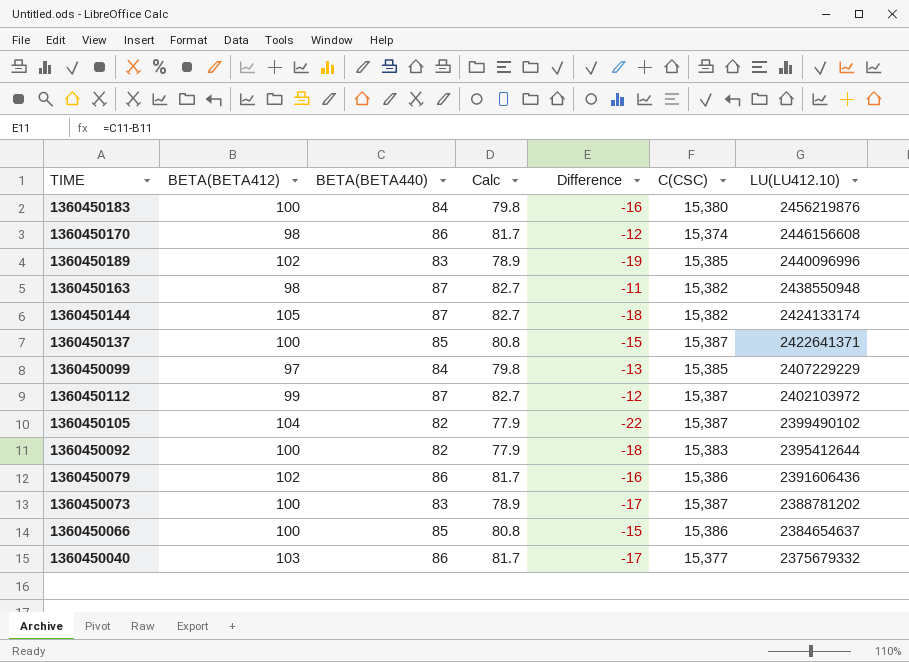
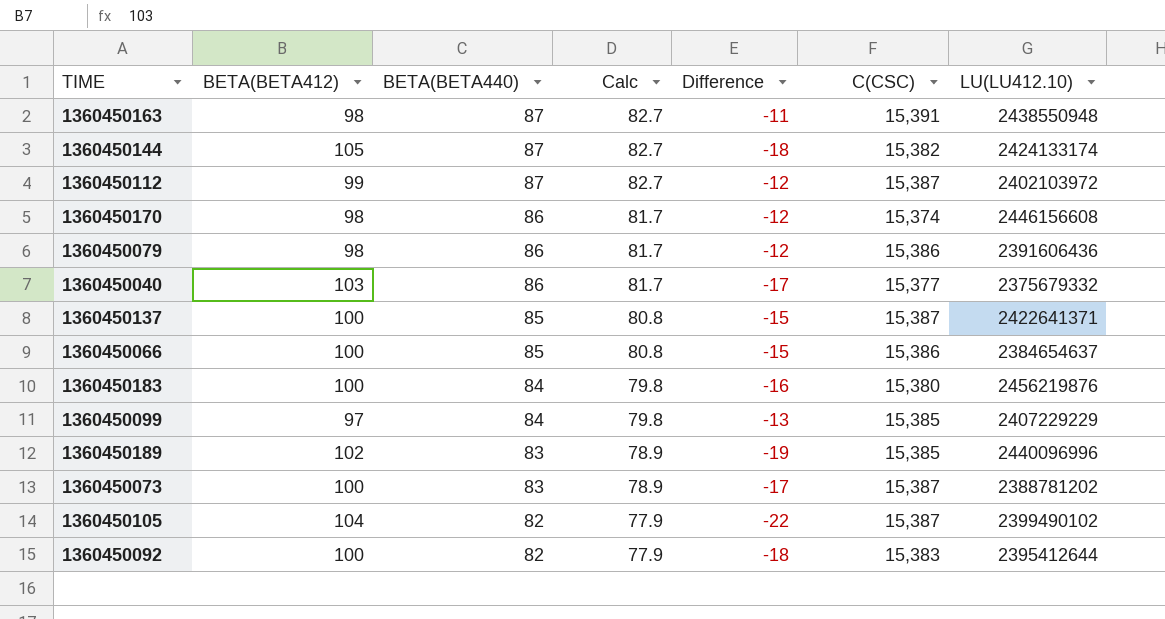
row order: LU(LU412.10) descending -> BETA(BETA440) descending
1360450163 | C(CSC): 15,382 -> 15,391
1360450079 | BETA(BETA412): 102 -> 98
1360450079 | Difference: -16 -> -12

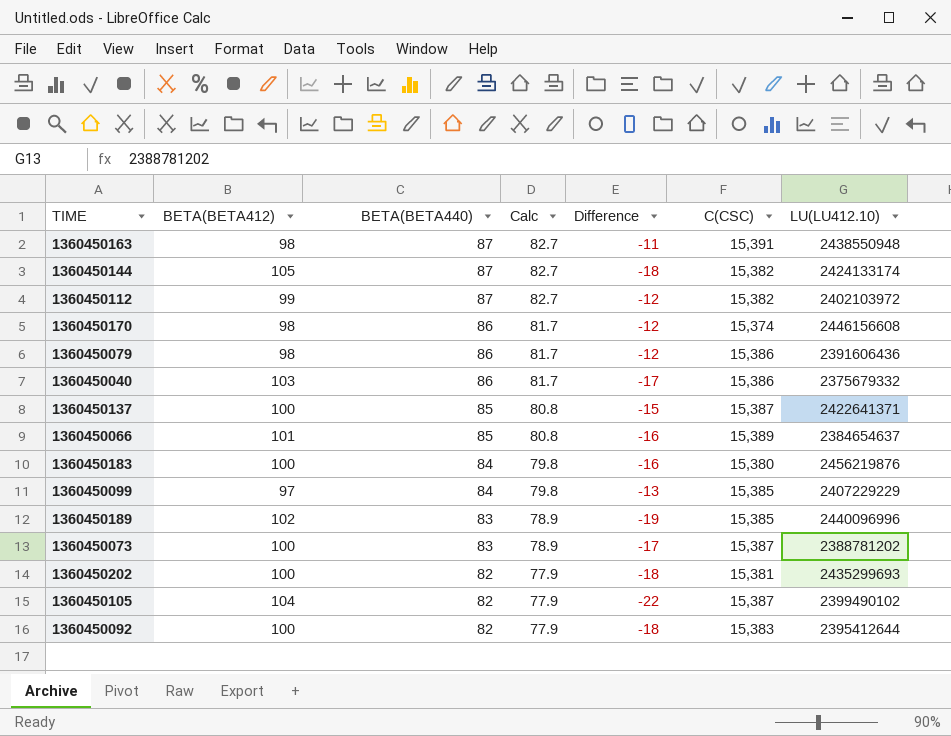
1360450112 | C(CSC): 15,387 -> 15,382
1360450040 | C(CSC): 15,377 -> 15,386
1360450066 | BETA(BETA412): 100 -> 101
1360450066 | Difference: -15 -> -16
1360450066 | C(CSC): 15,386 -> 15,389
row 1360450202: none -> 100 | 82 | 77.9 | -18 | 15,381 | 2435299693

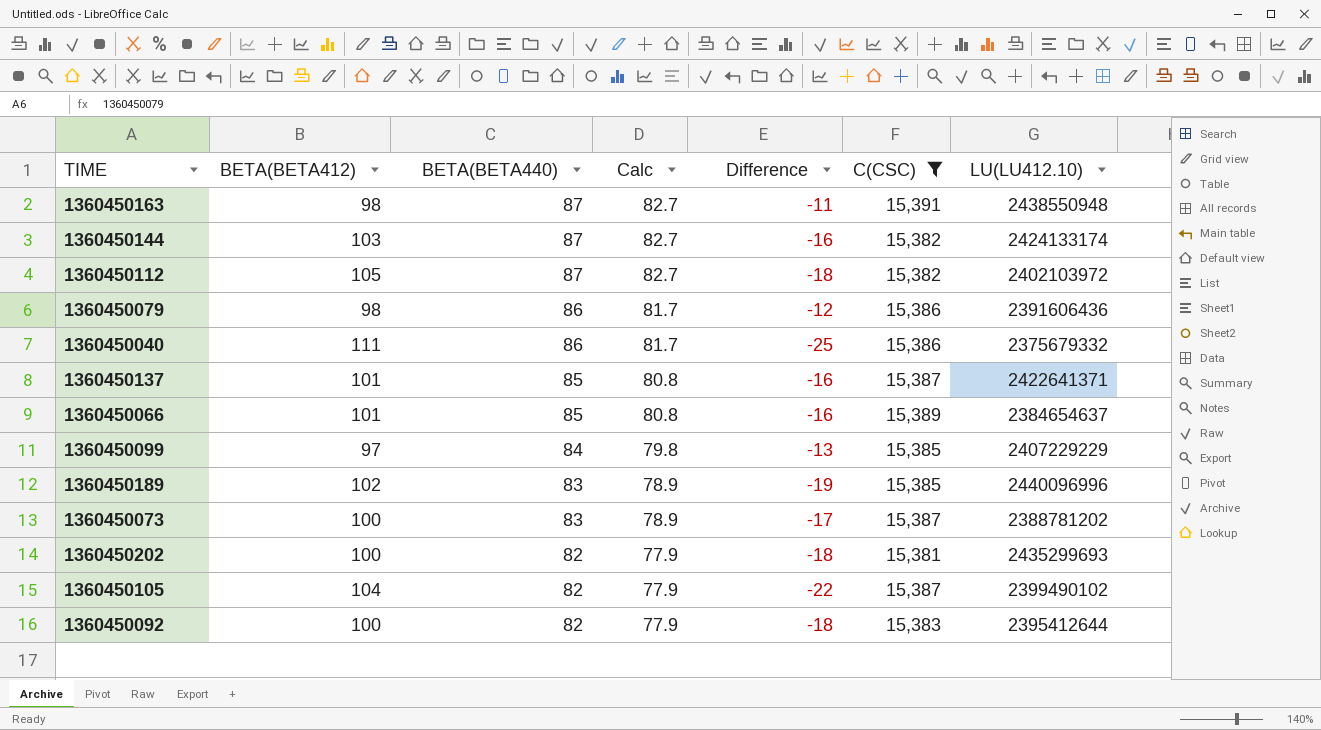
filter: none -> C(CSC) >= 15,381
1360450144 | BETA(BETA412): 105 -> 103
1360450144 | Difference: -18 -> -16
1360450112 | BETA(BETA412): 99 -> 105
1360450112 | Difference: -12 -> -18
1360450040 | BETA(BETA412): 103 -> 111
1360450040 | Difference: -17 -> -25
1360450137 | BETA(BETA412): 100 -> 101
1360450137 | Difference: -15 -> -16

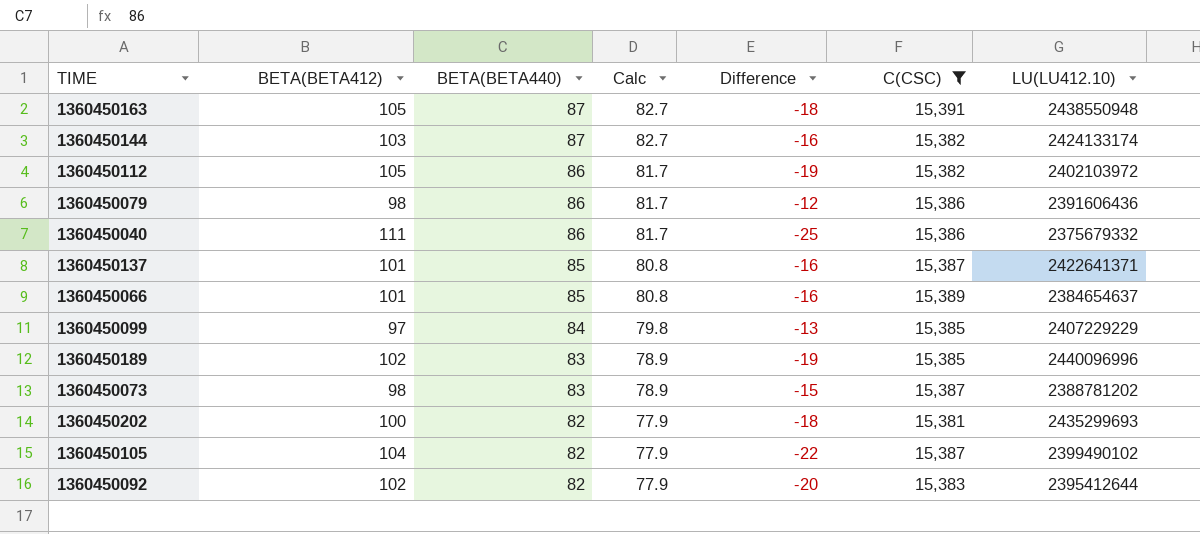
1360450163 | BETA(BETA412): 98 -> 105
1360450163 | Difference: -11 -> -18
1360450112 | BETA(BETA440): 87 -> 86
1360450112 | Calc: 82.7 -> 81.7
1360450112 | Difference: -18 -> -19
1360450073 | BETA(BETA412): 100 -> 98
1360450073 | Difference: -17 -> -15
1360450092 | BETA(BETA412): 100 -> 102
1360450092 | Difference: -18 -> -20

